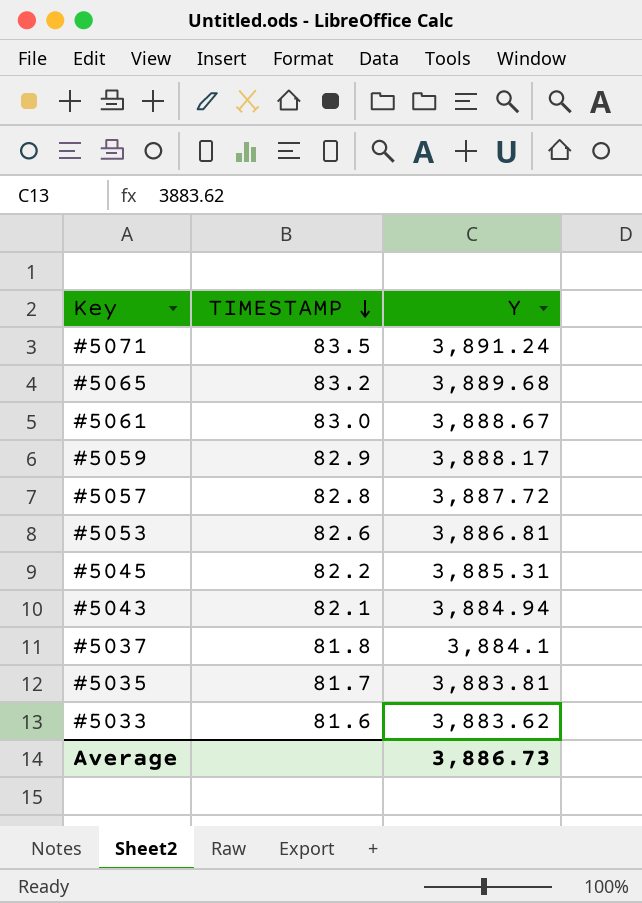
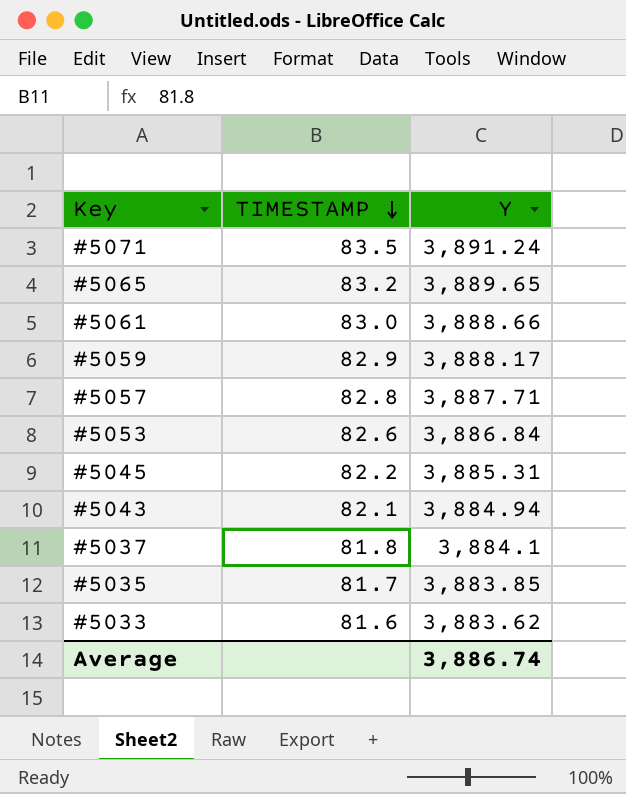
#5065 | Y: 3,889.68 -> 3,889.65
#5061 | Y: 3,888.67 -> 3,888.66
#5057 | Y: 3,887.72 -> 3,887.71
#5053 | Y: 3,886.81 -> 3,886.84
#5035 | Y: 3,883.81 -> 3,883.85
Average | Y: 3,886.73 -> 3,886.74

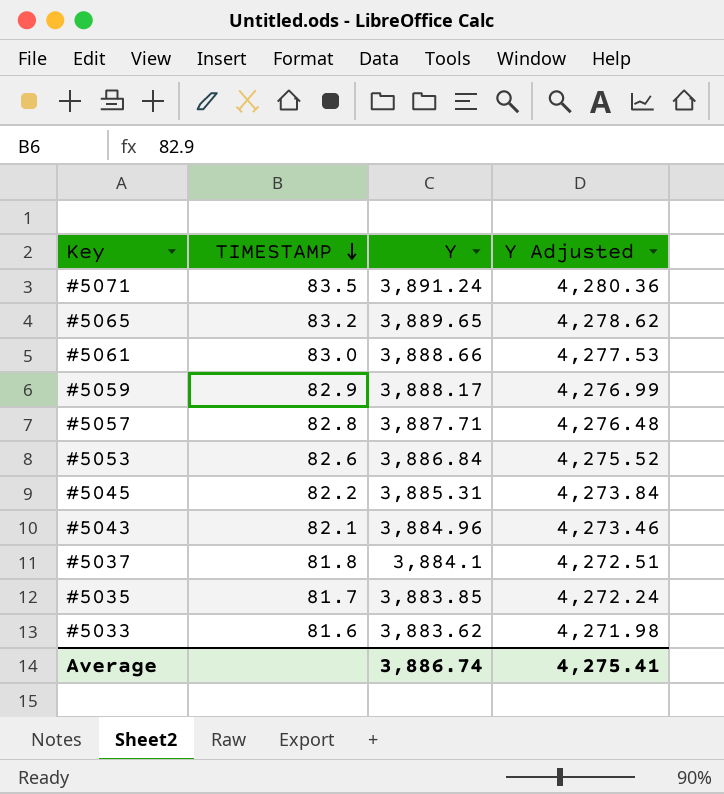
column Y Adjusted | formula: none -> [Y] * 1.1
#5043 | Y: 3,884.94 -> 3,884.96

